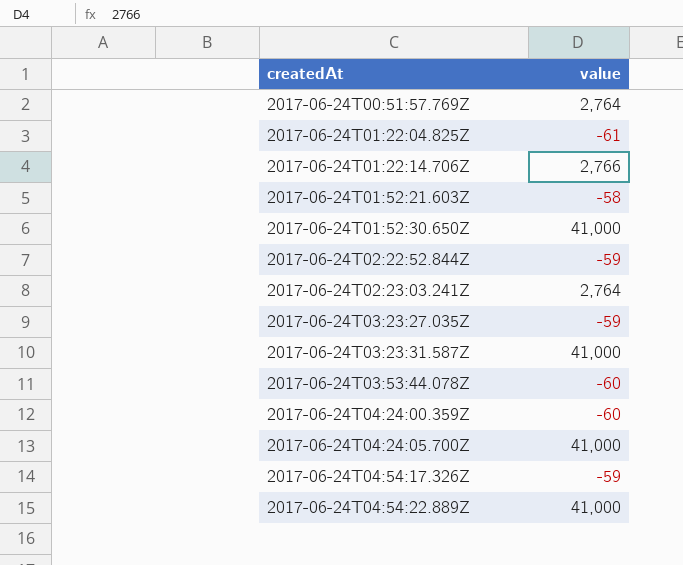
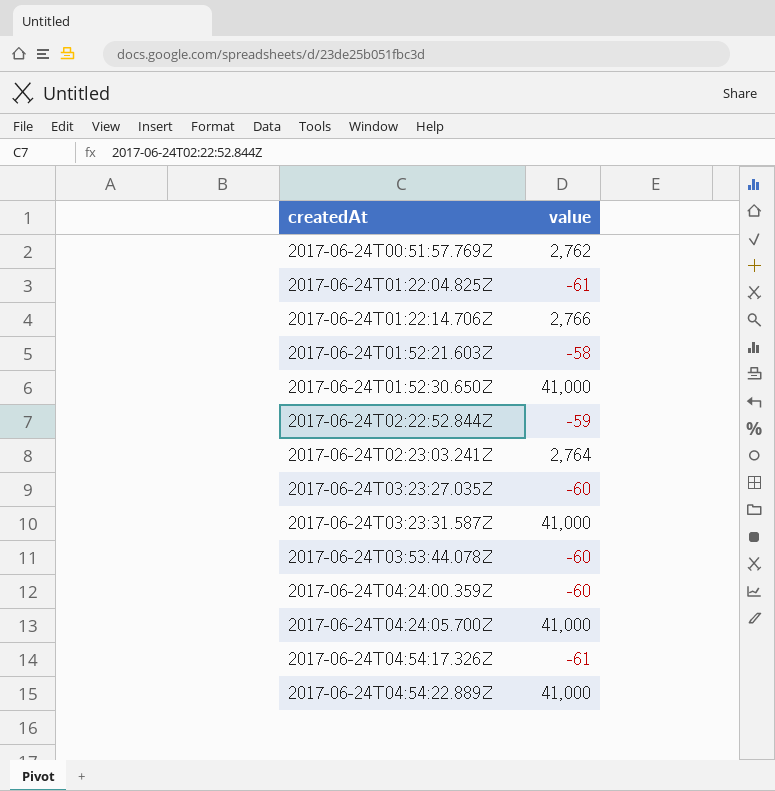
2017-06-24T00:51:57.769Z | value: 2,764 -> 2,762
2017-06-24T03:23:27.035Z | value: -59 -> -60
2017-06-24T04:54:17.326Z | value: -59 -> -61

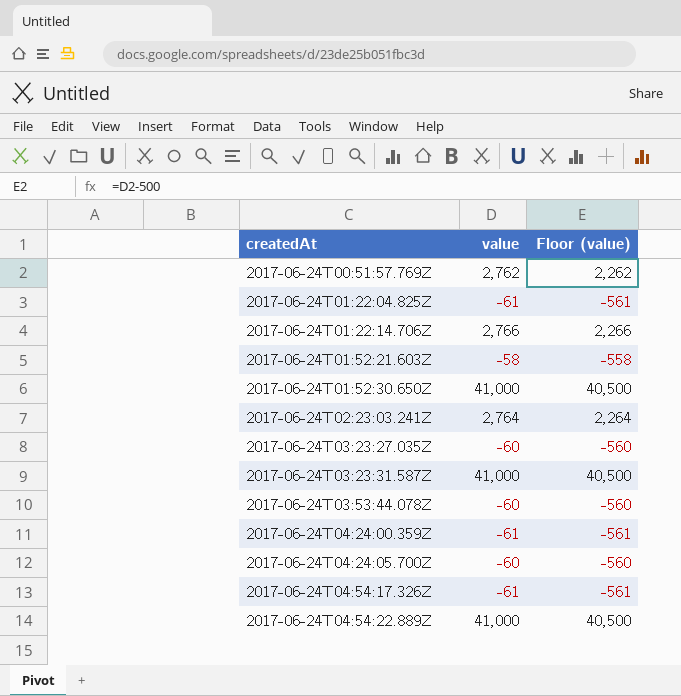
column Floor (value) | formula: none -> [value] - 500
row 2017-06-24T02:22:52.844Z: -59 -> none
2017-06-24T04:24:00.359Z | value: -60 -> -61
2017-06-24T04:24:05.700Z | value: 41,000 -> -60

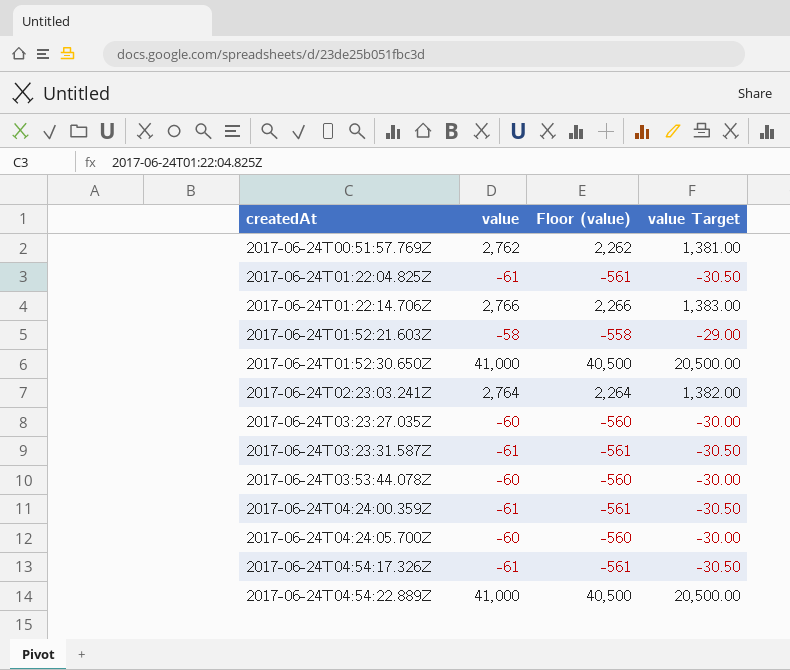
column value Target | formula: none -> [value] * 0.5
2017-06-24T03:23:31.587Z | value: 41,000 -> -61
2017-06-24T03:23:31.587Z | Floor (value): 40,500 -> -561

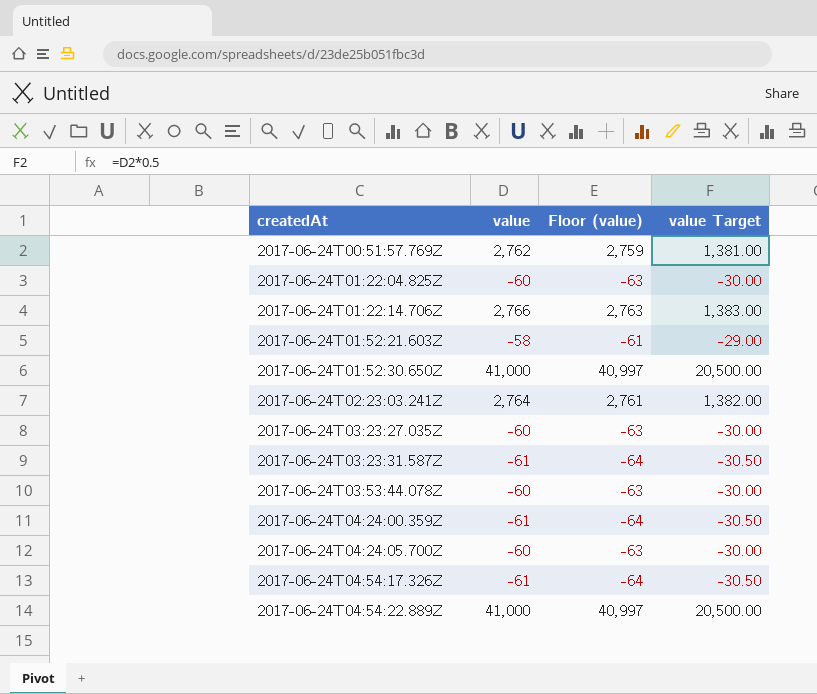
column Floor (value) | formula: [value] - 500 -> [value] - 3
2017-06-24T01:22:04.825Z | value: -61 -> -60
2017-06-24T01:22:04.825Z | value Target: -30.50 -> -30.00

